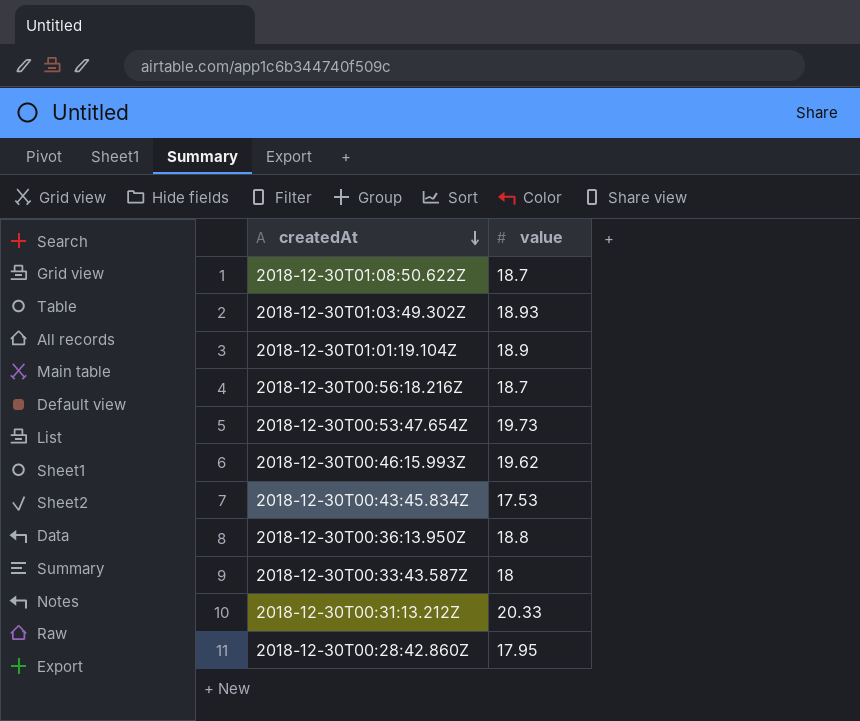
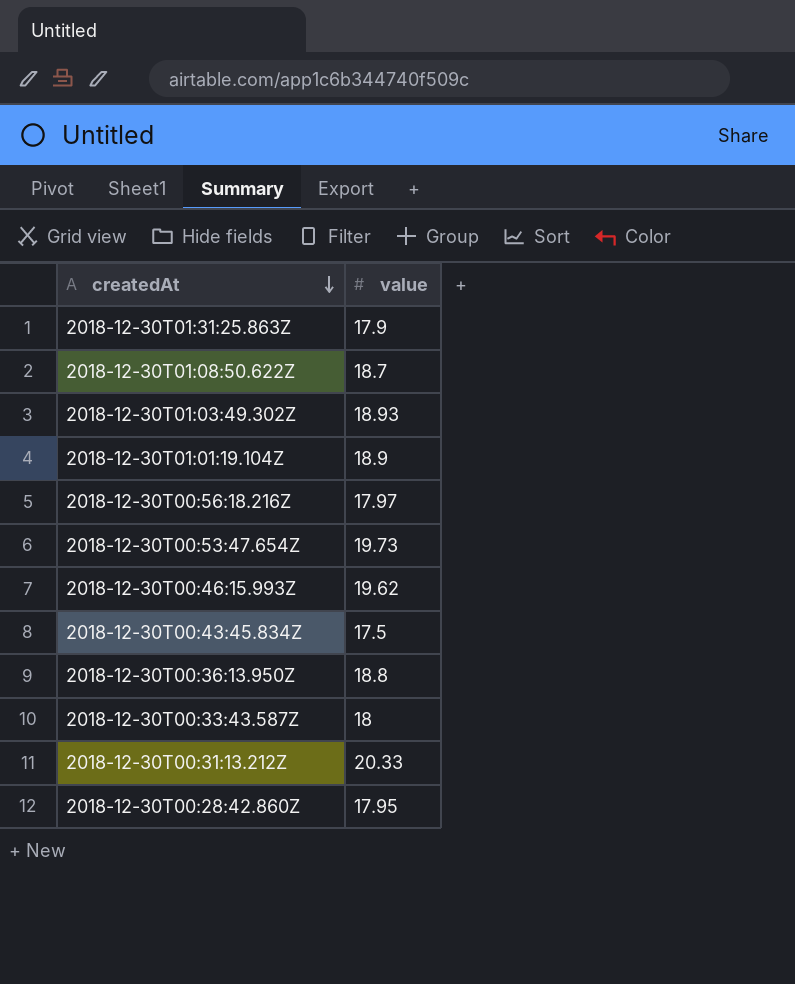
row 2018-12-30T01:31:25.863Z: none -> 17.9
2018-12-30T00:56:18.216Z | value: 18.7 -> 17.97
2018-12-30T00:43:45.834Z | value: 17.53 -> 17.5

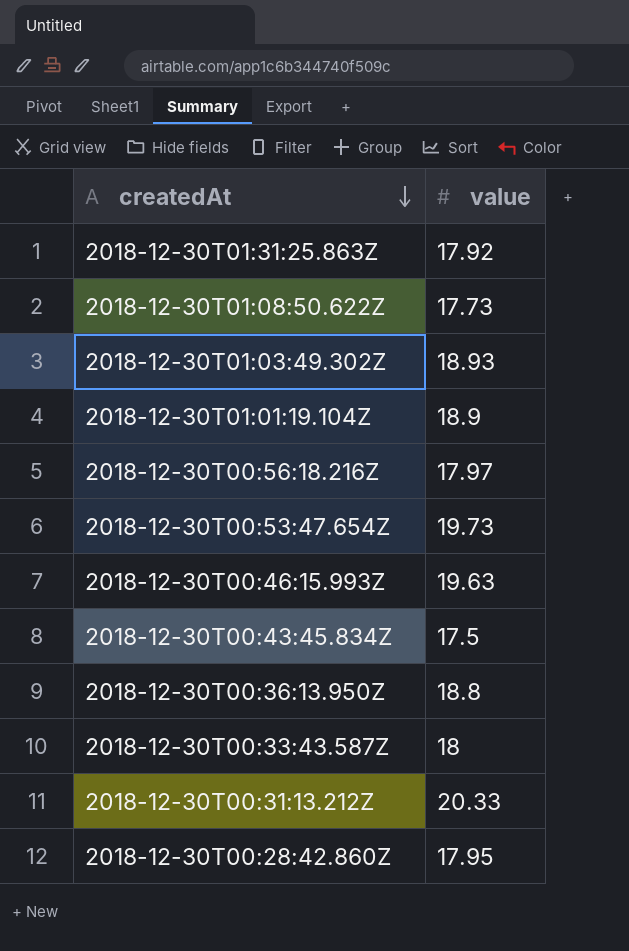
2018-12-30T01:31:25.863Z | value: 17.9 -> 17.92
2018-12-30T01:08:50.622Z | value: 18.7 -> 17.73
2018-12-30T00:46:15.993Z | value: 19.62 -> 19.63

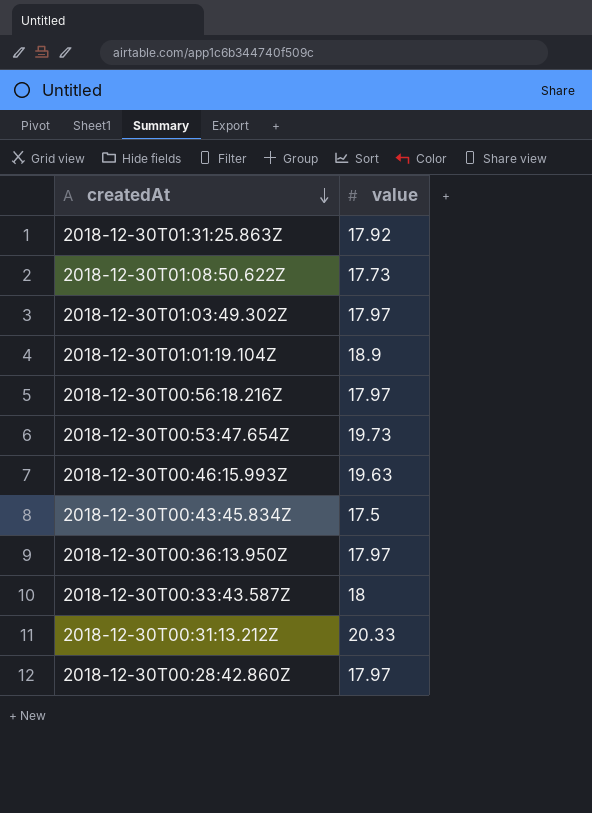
2018-12-30T01:03:49.302Z | value: 18.93 -> 17.97
2018-12-30T00:36:13.950Z | value: 18.8 -> 17.97
2018-12-30T00:28:42.860Z | value: 17.95 -> 17.97

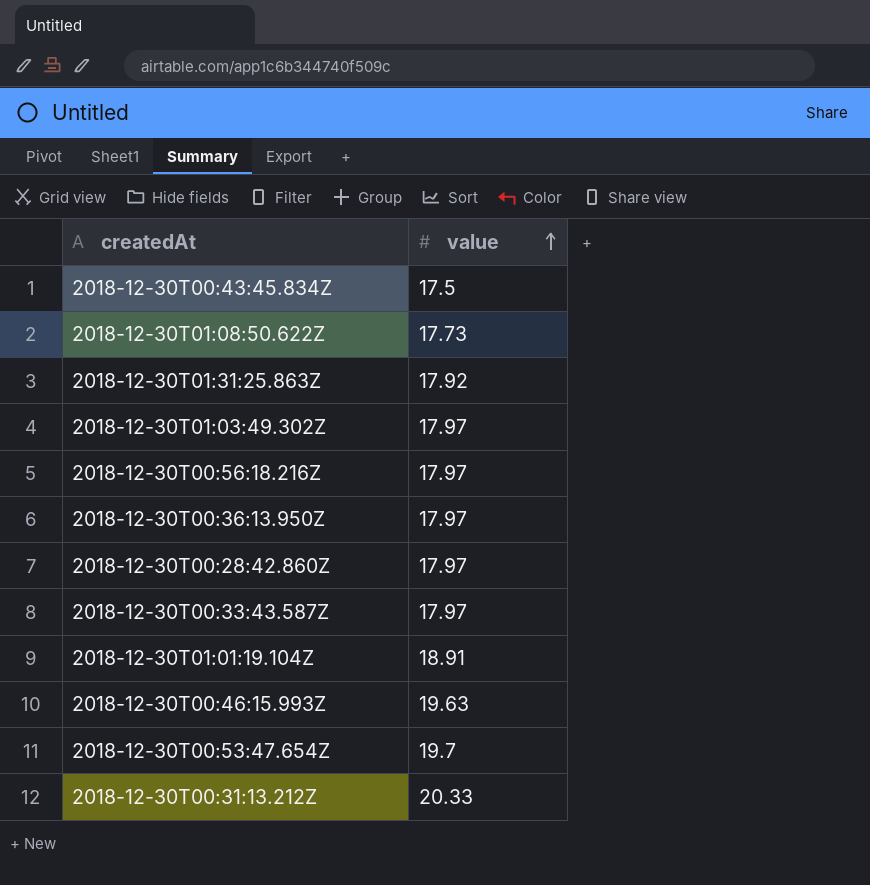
row order: createdAt descending -> value ascending
2018-12-30T00:33:43.587Z | value: 18 -> 17.97
2018-12-30T01:01:19.104Z | value: 18.9 -> 18.91
2018-12-30T00:53:47.654Z | value: 19.73 -> 19.7

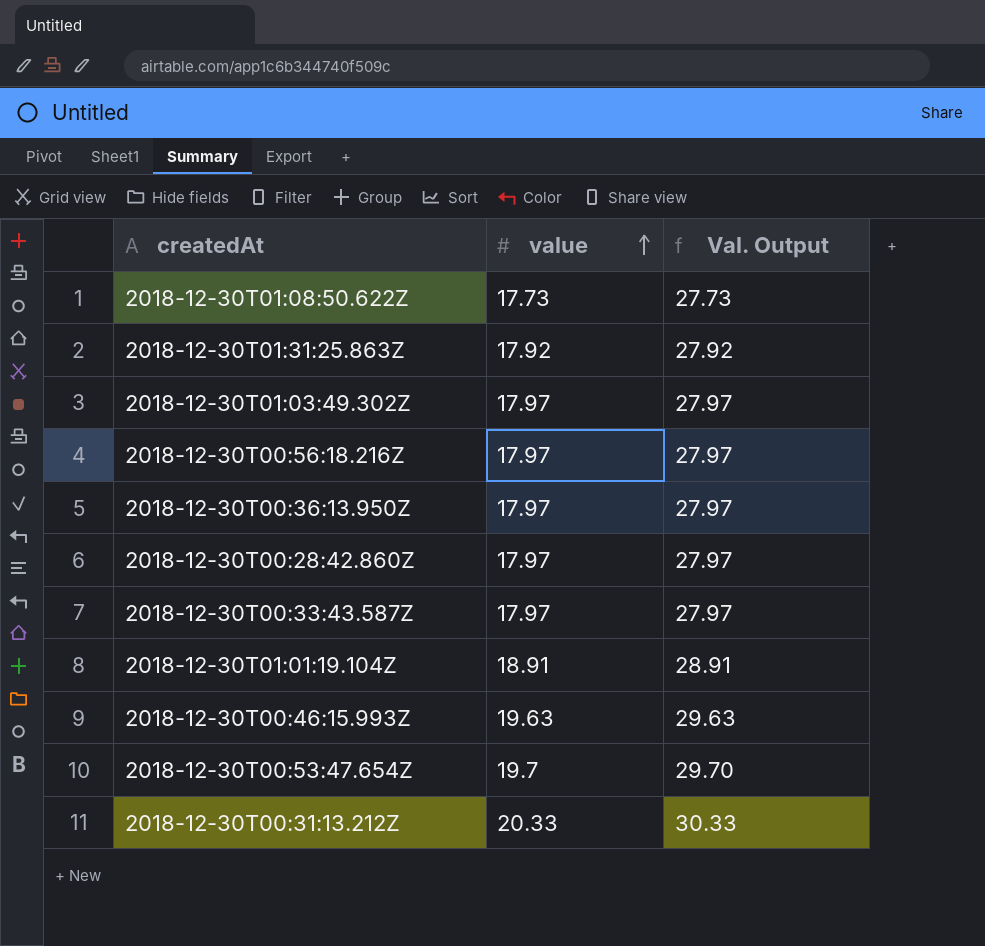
column Val. Output | formula: none -> [value] + 10
row 2018-12-30T00:43:45.834Z: 17.5 -> none

